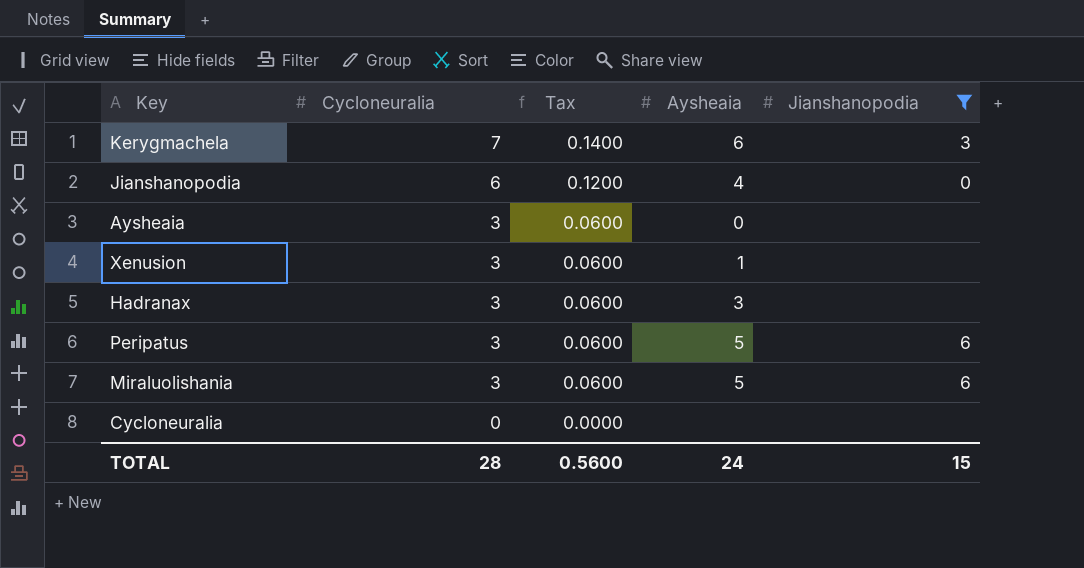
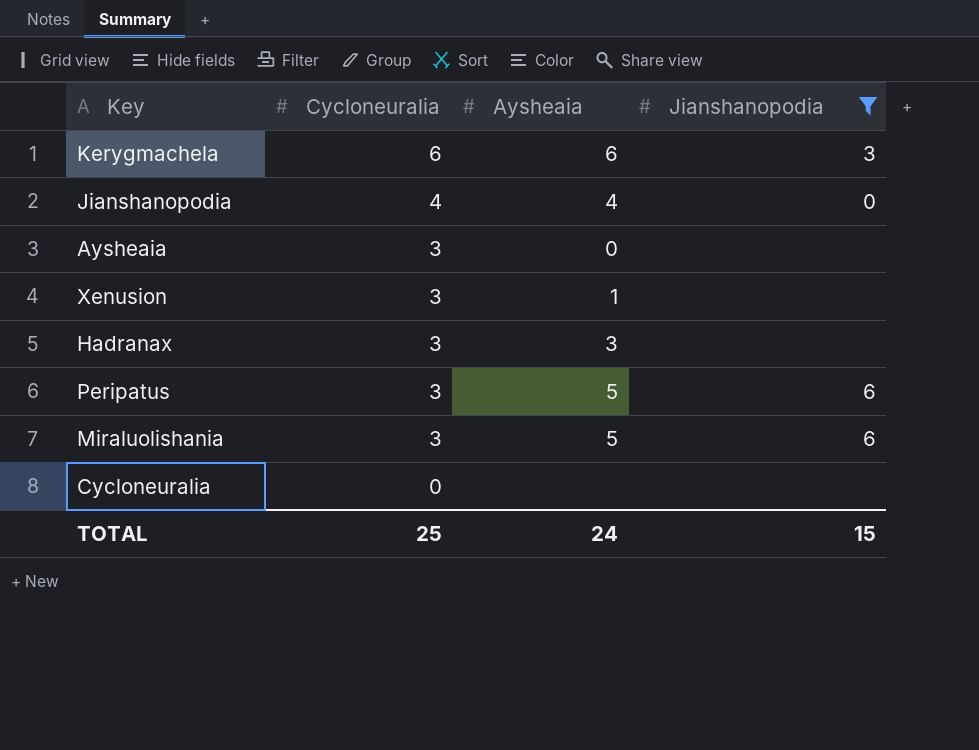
column Tax | formula: [Cycloneuralia] * 0.02 -> none
Kerygmachela | Cycloneuralia: 7 -> 6
Jianshanopodia | Cycloneuralia: 6 -> 4
TOTAL | Cycloneuralia: 28 -> 25

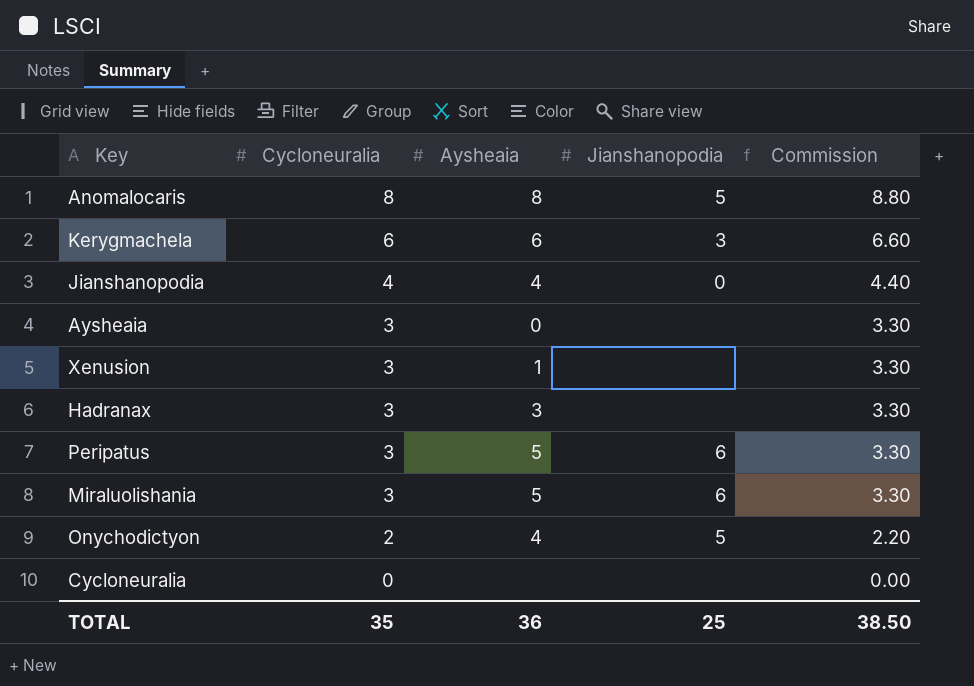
filter: Jianshanopodia != 5 -> none
column Commission | formula: none -> [Cycloneuralia] * 1.1
TOTAL | Cycloneuralia: 25 -> 35
TOTAL | Aysheaia: 24 -> 36
TOTAL | Jianshanopodia: 15 -> 25

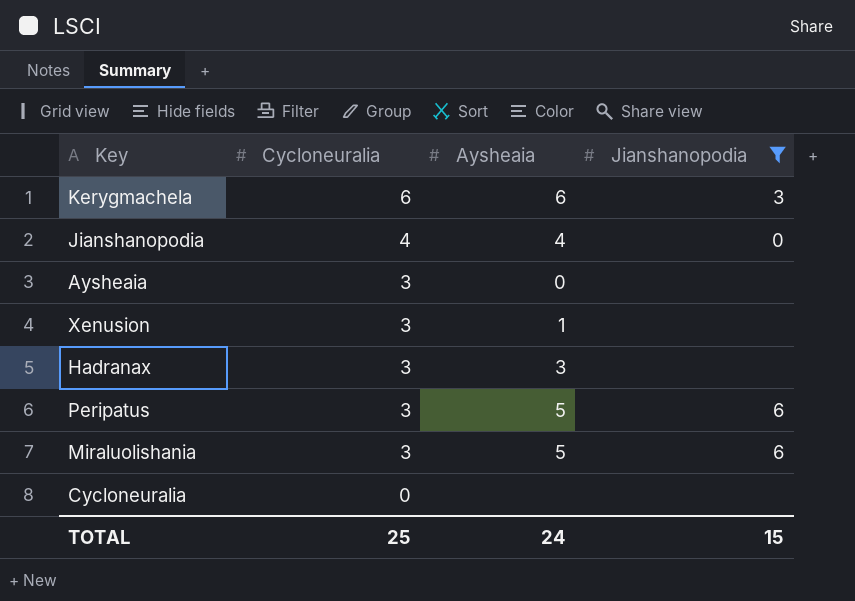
filter: none -> Jianshanopodia != 5
column Commission | formula: [Cycloneuralia] * 1.1 -> none
TOTAL | Cycloneuralia: 35 -> 25
TOTAL | Aysheaia: 36 -> 24
TOTAL | Jianshanopodia: 25 -> 15

